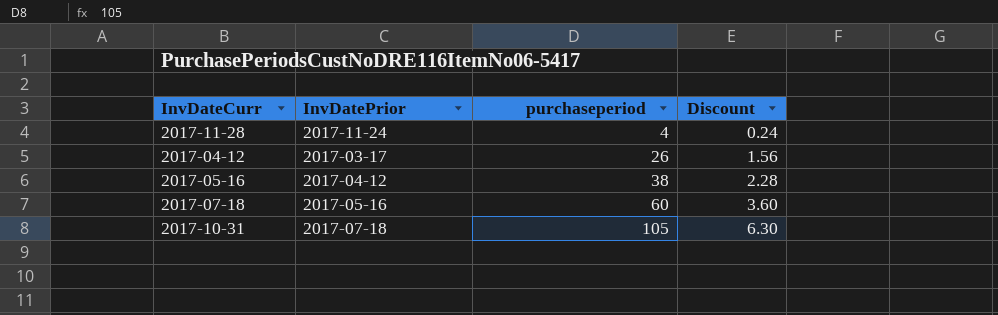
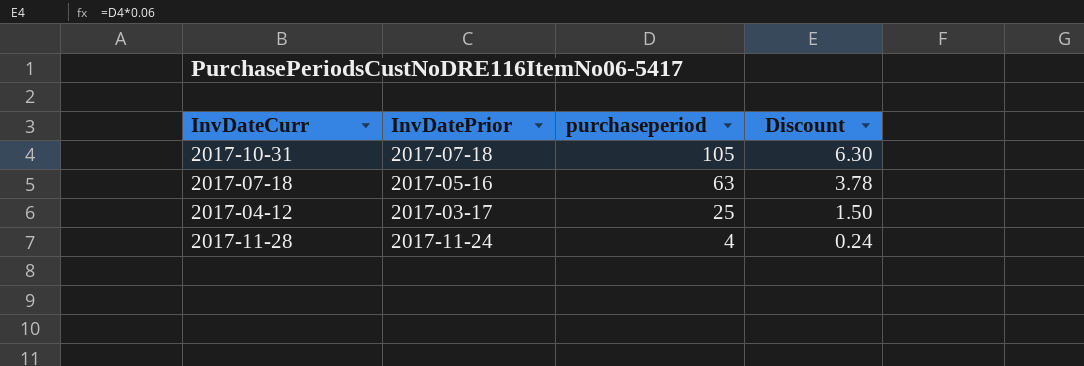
row order: purchaseperiod ascending -> purchaseperiod descending
row 2017-05-16: 2017-04-12 | 38 | 2.28 -> none
2017-07-18 | purchaseperiod: 60 -> 63
2017-07-18 | Discount: 3.60 -> 3.78
2017-04-12 | purchaseperiod: 26 -> 25
2017-04-12 | Discount: 1.56 -> 1.50

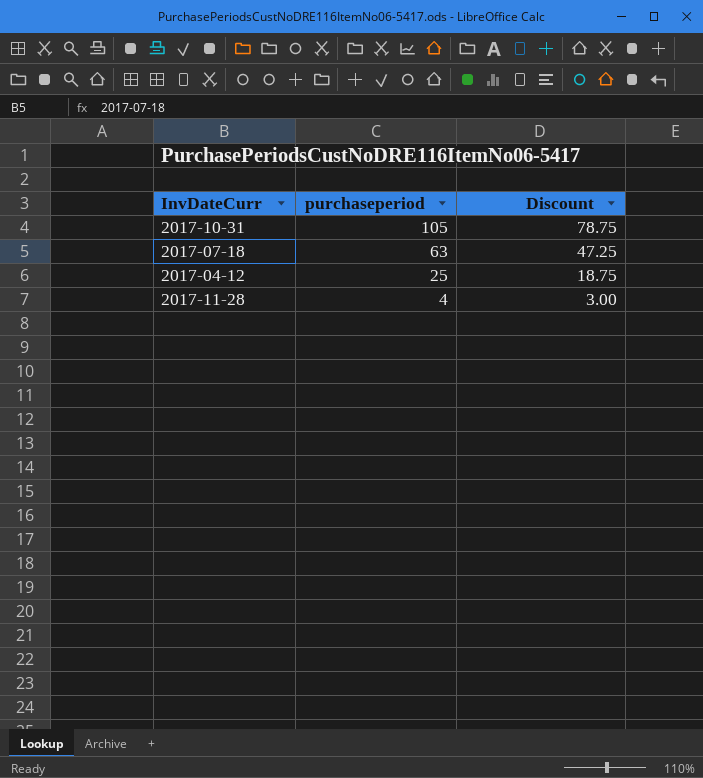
column InvDatePrior | position: 2 -> none
column Discount | formula: [purchaseperiod] * 0.06 -> [purchaseperiod] * 0.75

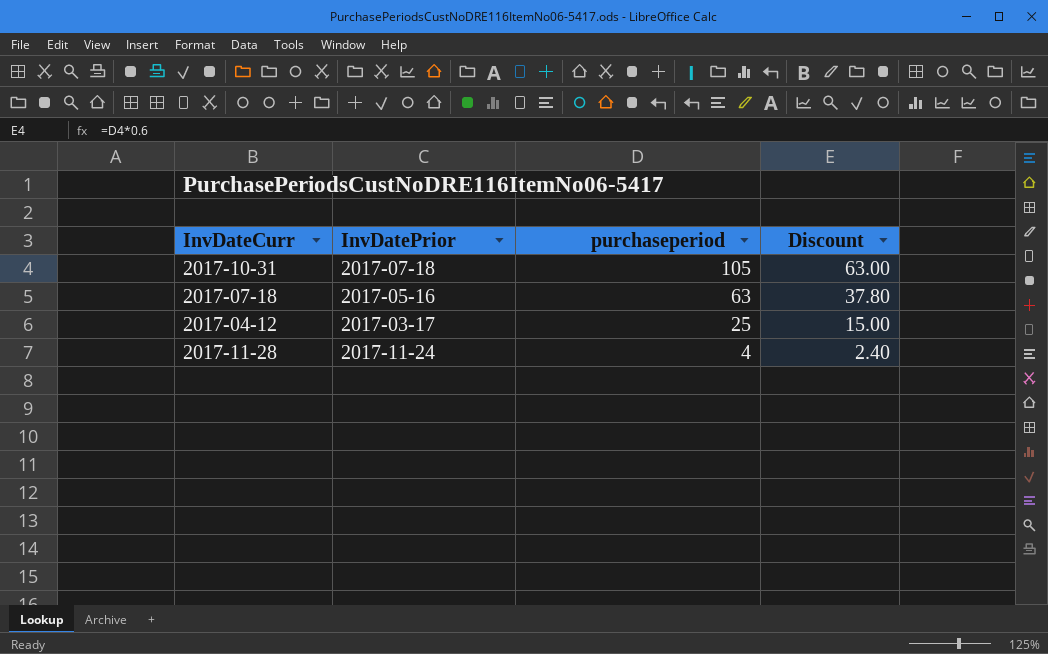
column InvDatePrior | position: none -> 2
column Discount | formula: [purchaseperiod] * 0.75 -> [purchaseperiod] * 0.6

